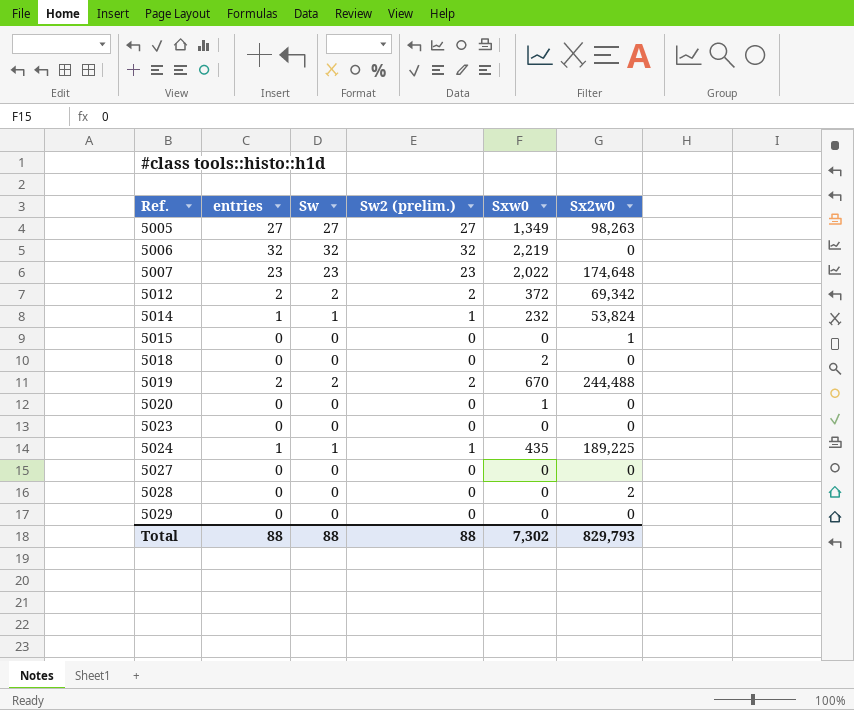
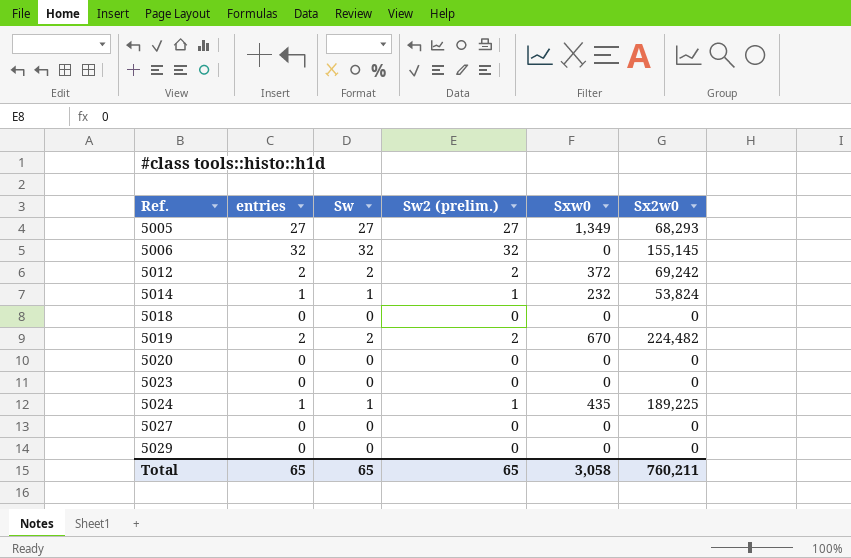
row 5007: 23 | 23 | 23 | 2,022 | 174,648 -> none
row 5015: 0 | 0 | 0 | 0 | 1 -> none
row 5028: 0 | 0 | 0 | 0 | 2 -> none
5005 | Sx2w0: 98,263 -> 68,293
5006 | Sxw0: 2,219 -> 0
5006 | Sx2w0: 0 -> 155,145
5012 | Sx2w0: 69,342 -> 69,242
5018 | Sxw0: 2 -> 0
5019 | Sx2w0: 244,488 -> 224,482
5020 | Sxw0: 1 -> 0
Total | entries: 88 -> 65
Total | Sw: 88 -> 65
Total | Sw2 (prelim.): 88 -> 65
Total | Sxw0: 7,302 -> 3,058
Total | Sx2w0: 829,793 -> 760,211

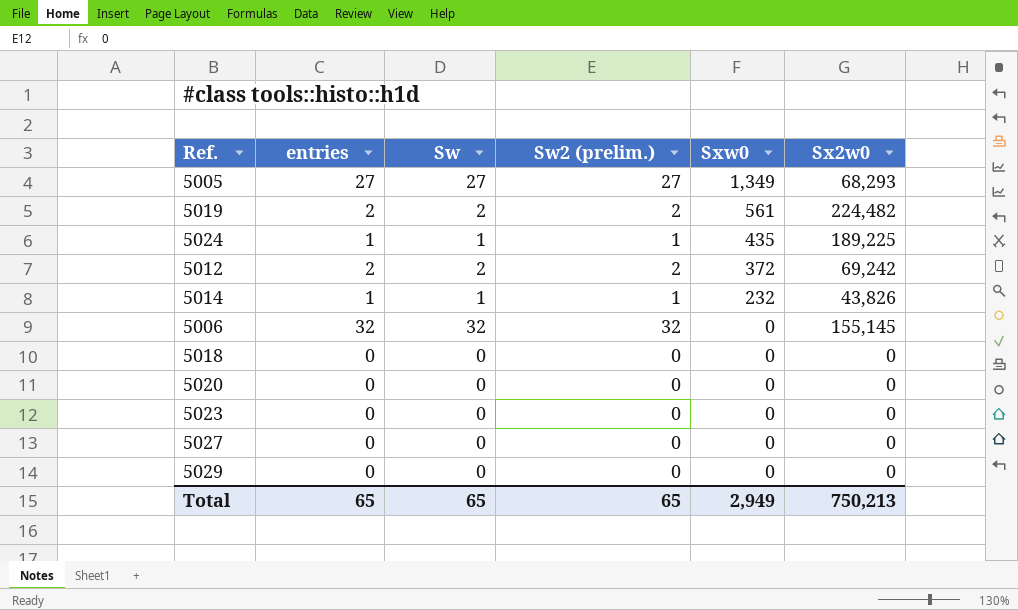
row order: Ref. ascending -> Sxw0 descending
5019 | Sxw0: 670 -> 561
5014 | Sx2w0: 53,824 -> 43,826
Total | Sxw0: 3,058 -> 2,949
Total | Sx2w0: 760,211 -> 750,213

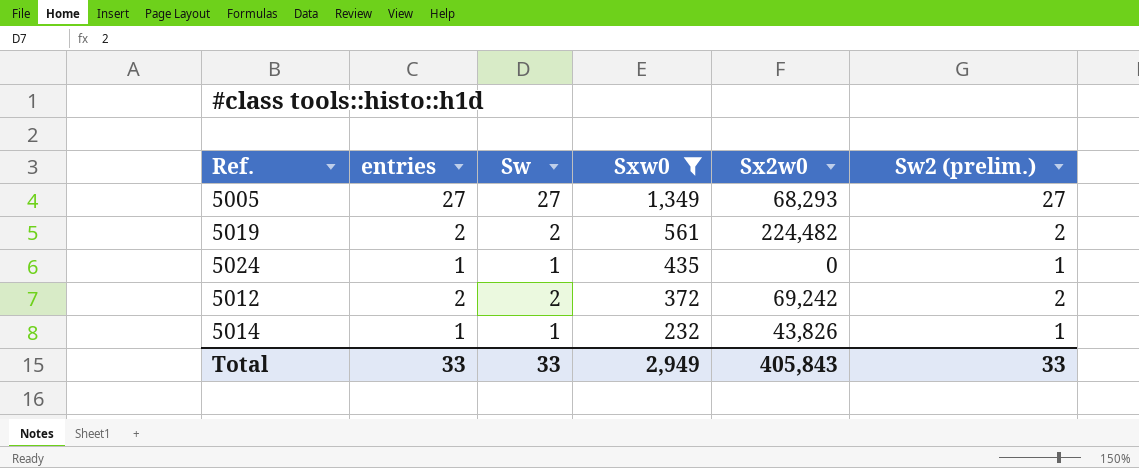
filter: none -> Sxw0 != 0
column Sw2 (prelim.) | position: 4 -> 6
5024 | Sx2w0: 189,225 -> 0
Total | entries: 65 -> 33
Total | Sw: 65 -> 33
Total | Sx2w0: 750,213 -> 405,843
Total | Sw2 (prelim.): 65 -> 33

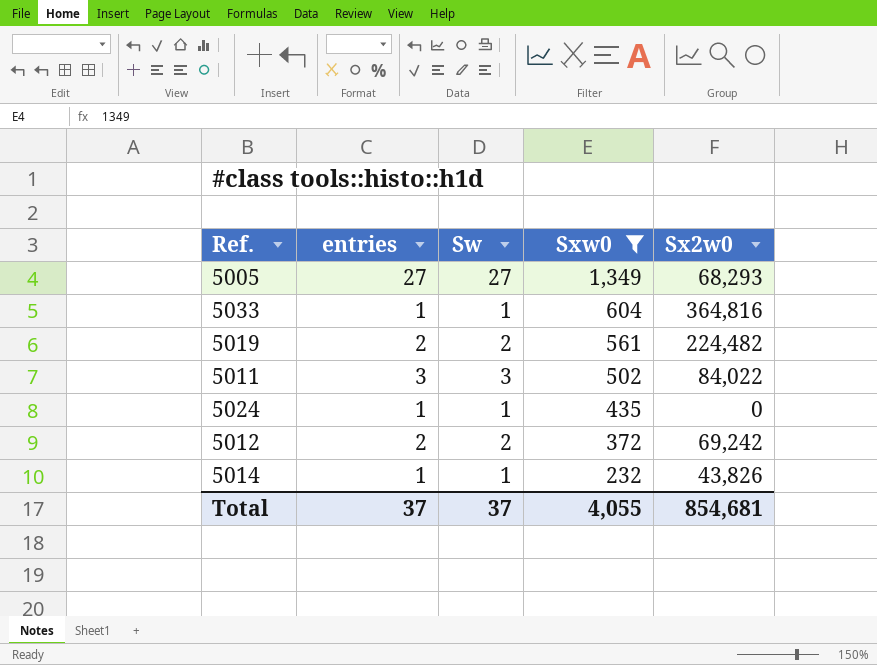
column Sw2 (prelim.) | position: 6 -> none
row 5033: none -> 1 | 1 | 604 | 364,816
row 5011: none -> 3 | 3 | 502 | 84,022
Total | entries: 33 -> 37
Total | Sw: 33 -> 37
Total | Sxw0: 2,949 -> 4,055
Total | Sx2w0: 405,843 -> 854,681

